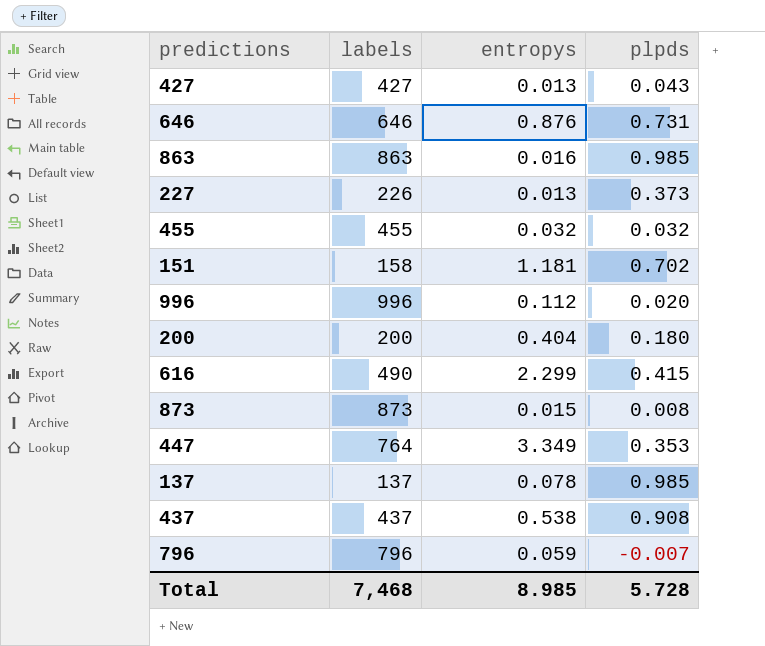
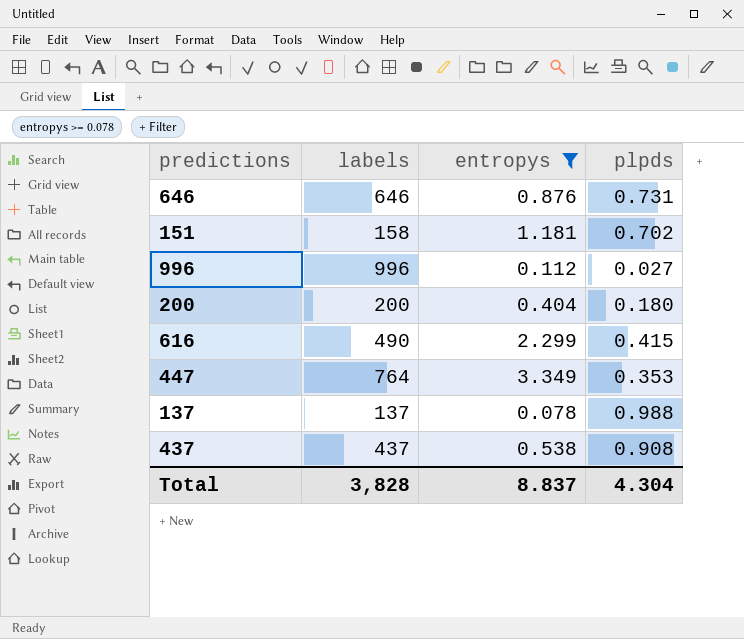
filter: none -> entropys >= 0.078
996 | plpds: 0.020 -> 0.027
137 | plpds: 0.985 -> 0.988
Total | labels: 7,468 -> 3,828
Total | entropys: 8.985 -> 8.837
Total | plpds: 5.728 -> 4.304

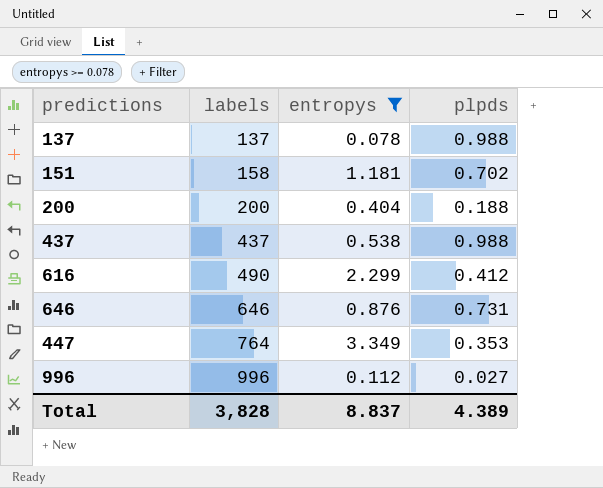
row order: none -> labels ascending
200 | plpds: 0.180 -> 0.188
437 | plpds: 0.908 -> 0.988
616 | plpds: 0.415 -> 0.412
Total | plpds: 4.304 -> 4.389

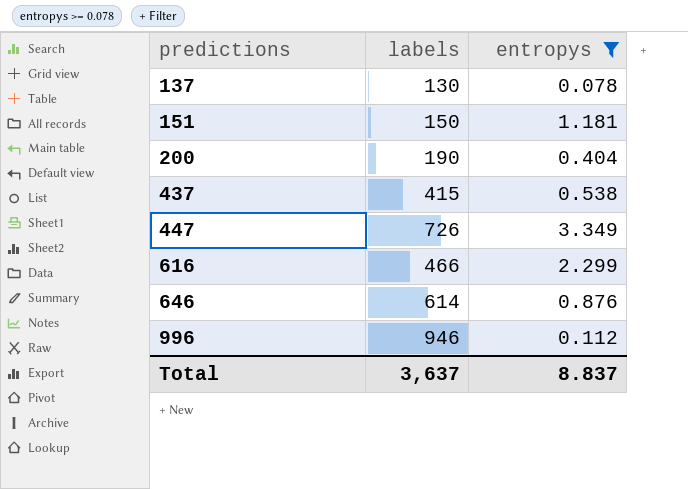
row order: labels ascending -> predictions ascending
column plpds | position: 4 -> none
137 | labels: 137 -> 130
151 | labels: 158 -> 150
200 | labels: 200 -> 190
437 | labels: 437 -> 415
447 | labels: 764 -> 726
616 | labels: 490 -> 466
646 | labels: 646 -> 614
996 | labels: 996 -> 946
Total | labels: 3,828 -> 3,637

